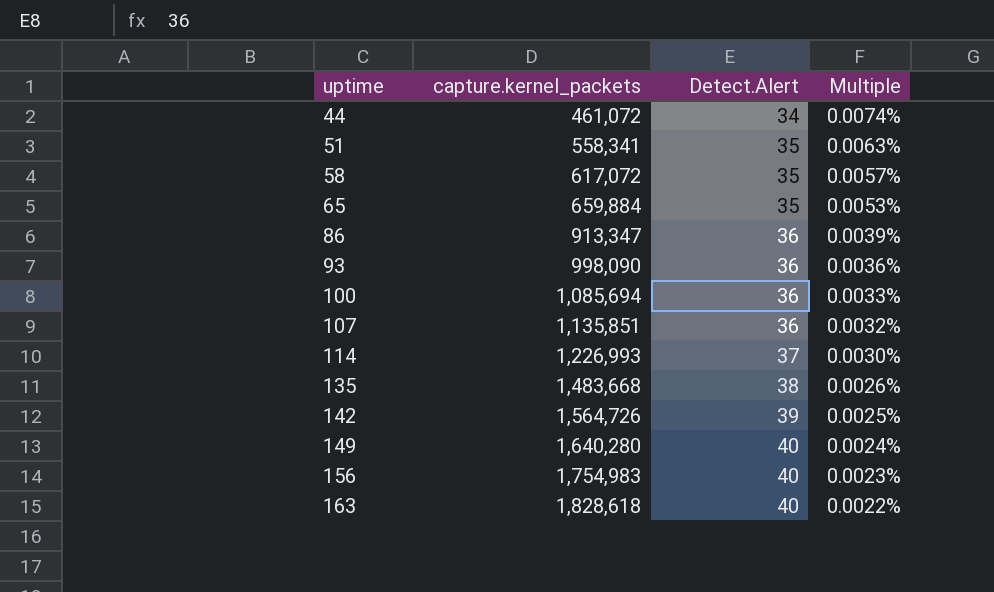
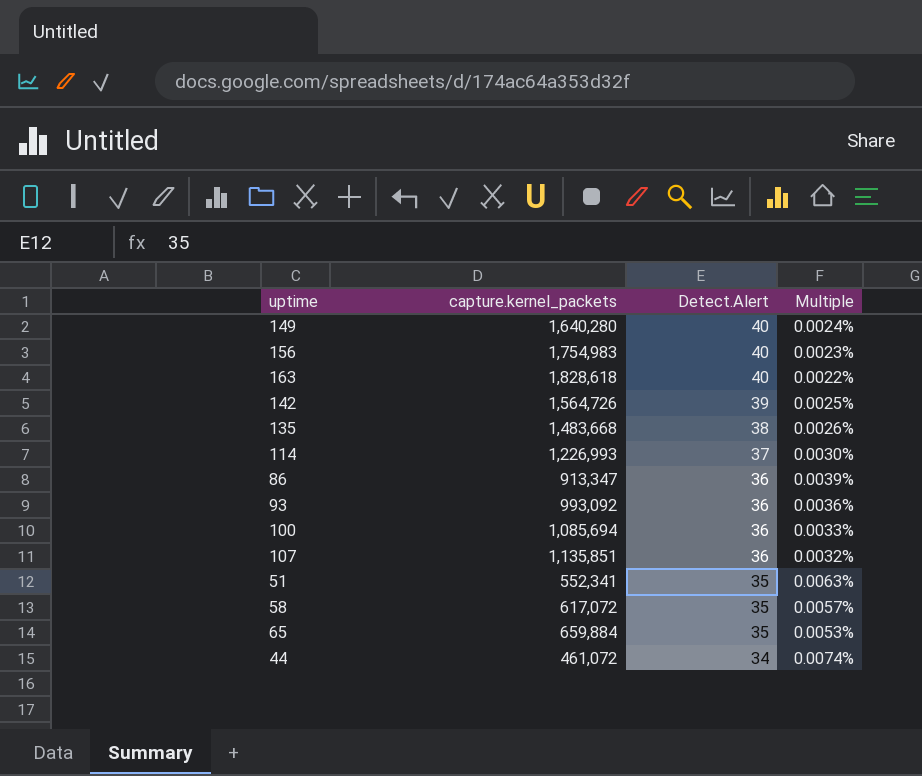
row order: uptime ascending -> Detect.Alert descending
93 | capture.kernel_packets: 998,090 -> 993,092
51 | capture.kernel_packets: 558,341 -> 552,341

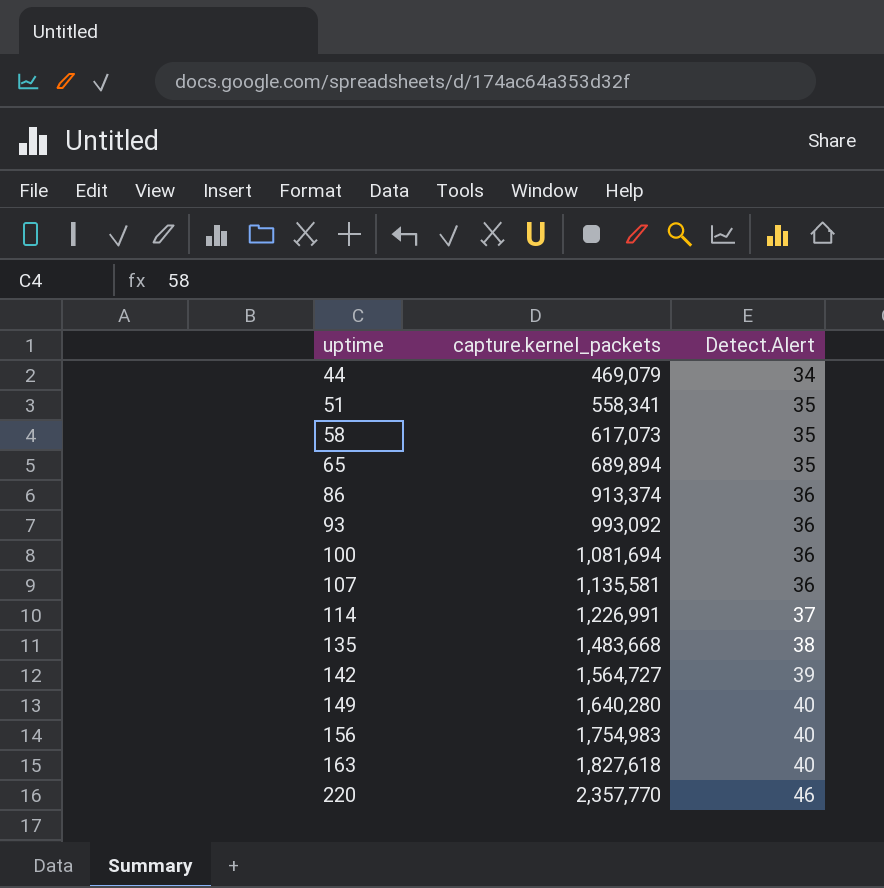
row order: Detect.Alert descending -> uptime ascending
column Multiple | formula: [Detect.Alert] / [capture.kernel_packets] -> none
44 | capture.kernel_packets: 461,072 -> 469,079
51 | capture.kernel_packets: 552,341 -> 558,341
58 | capture.kernel_packets: 617,072 -> 617,073
65 | capture.kernel_packets: 659,884 -> 689,894
86 | capture.kernel_packets: 913,347 -> 913,374
100 | capture.kernel_packets: 1,085,694 -> 1,081,694
107 | capture.kernel_packets: 1,135,851 -> 1,135,581
114 | capture.kernel_packets: 1,226,993 -> 1,226,991
142 | capture.kernel_packets: 1,564,726 -> 1,564,727
163 | capture.kernel_packets: 1,828,618 -> 1,827,618
row 220: none -> 2,357,770 | 46

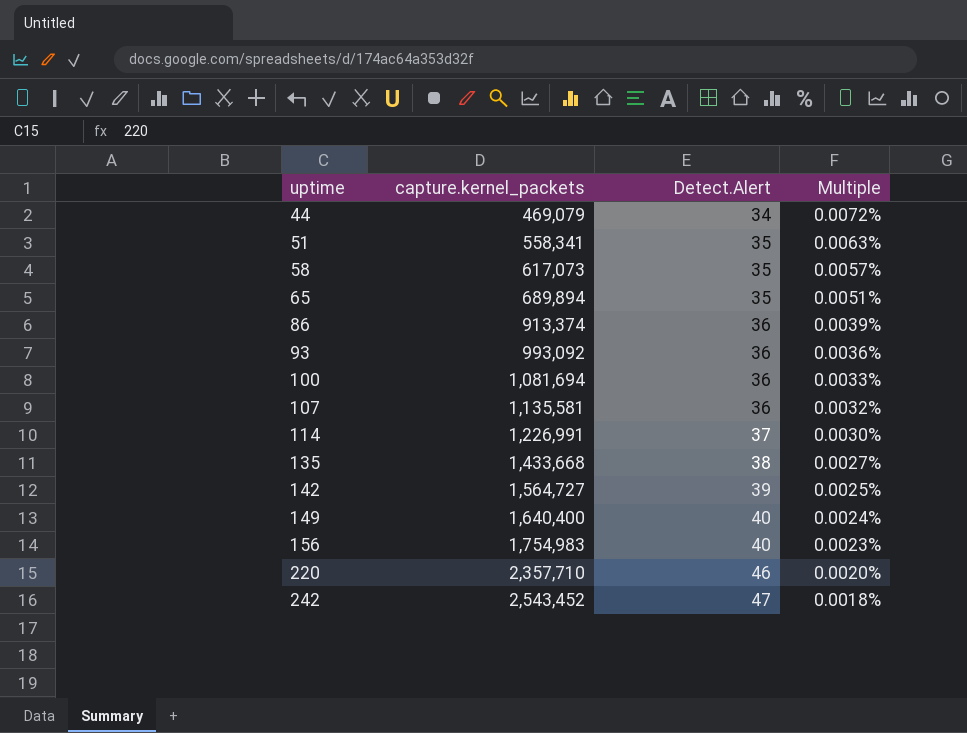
column Multiple | formula: none -> [Detect.Alert] / [capture.kernel_packets]
row 163: 1,827,618 | 40 -> none
135 | capture.kernel_packets: 1,483,668 -> 1,433,668
149 | capture.kernel_packets: 1,640,280 -> 1,640,400
220 | capture.kernel_packets: 2,357,770 -> 2,357,710
row 242: none -> 2,543,452 | 47 | 0.0018%

